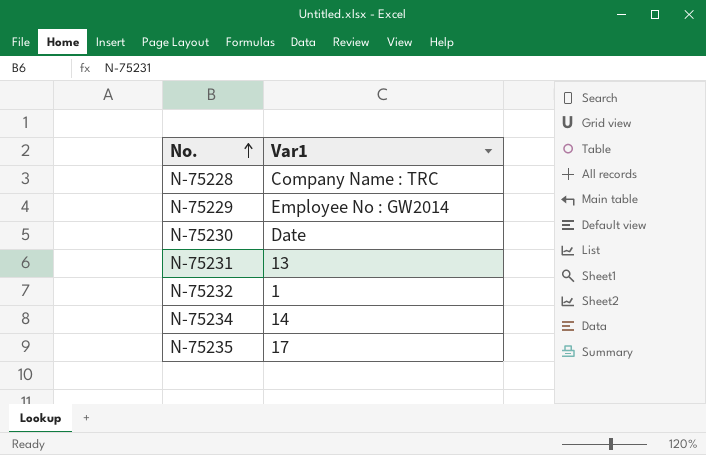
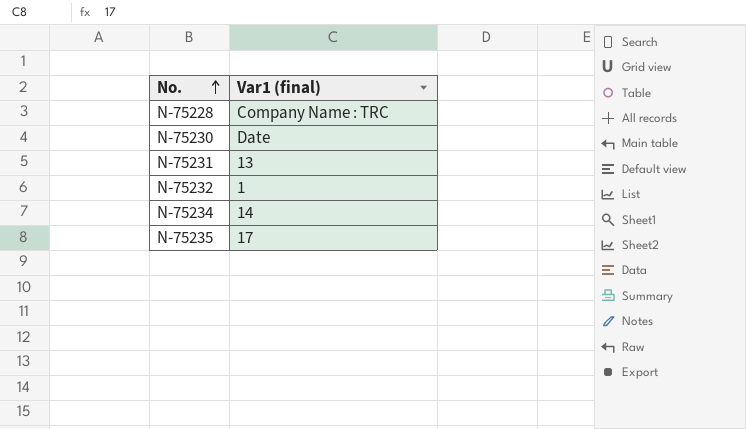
column name: Var1 -> Var1 (final)
row N-75229: Employee No : GW2014 -> none

